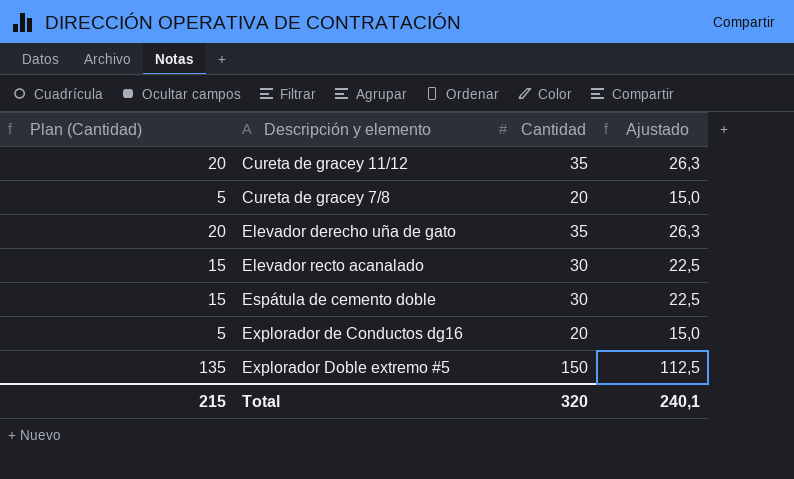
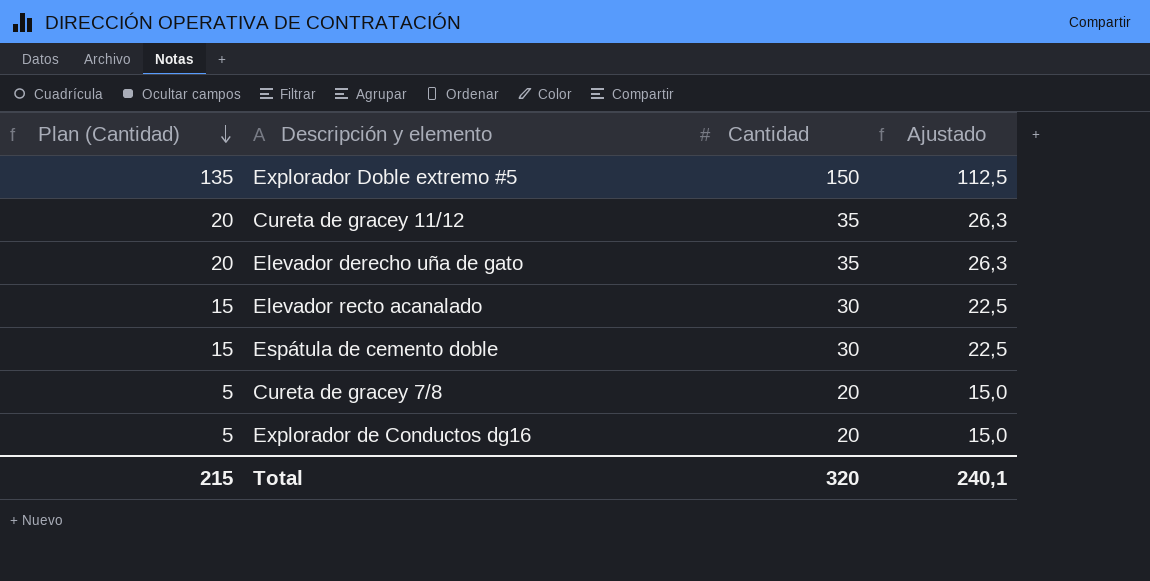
row order: none -> Plan (Cantidad) descending

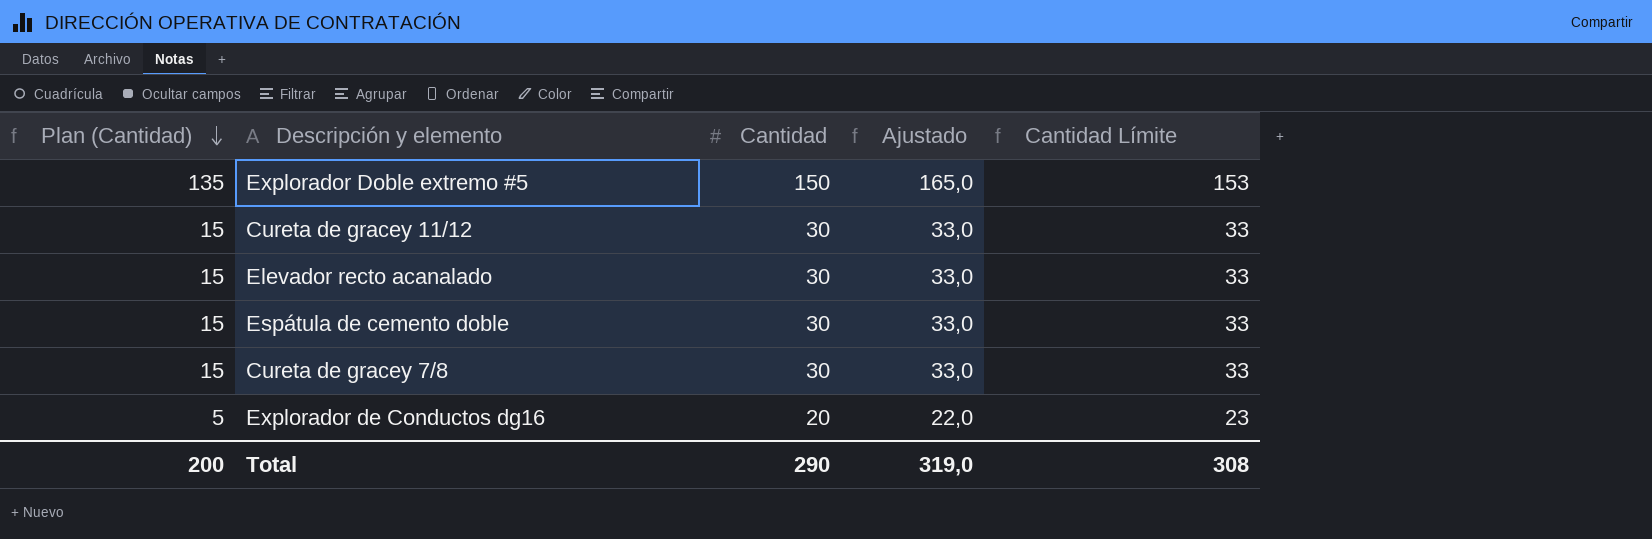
column Ajustado | formula: [Cantidad] * 0,75 -> [Cantidad] * 1,1
column Cantidad Límite | formula: none -> [Cantidad] + 3
row Elevador derecho uña de gato: 20 | 35 | 26,3 -> none
Cureta de gracey 11/12 | Plan (Cantidad): 20 -> 15
Cureta de gracey 11/12 | Cantidad: 35 -> 30
Cureta de gracey 7/8 | Plan (Cantidad): 5 -> 15
Cureta de gracey 7/8 | Cantidad: 20 -> 30
Total | Plan (Cantidad): 215 -> 200
Total | Cantidad: 320 -> 290
Total | Ajustado: 240,1 -> 319,0

